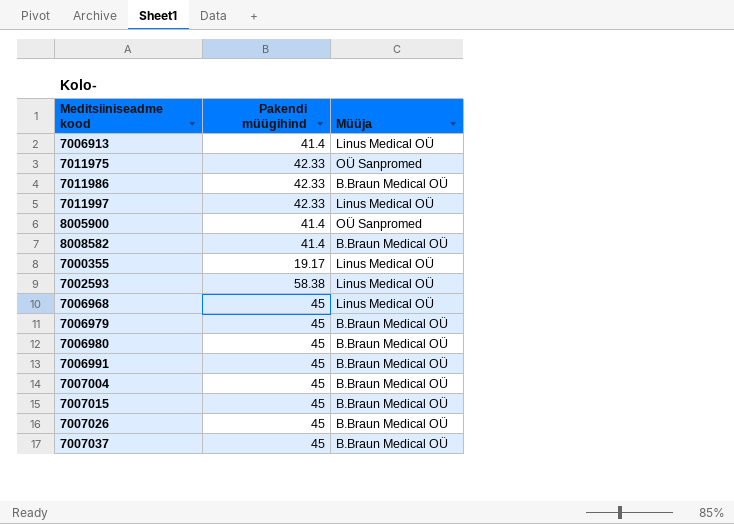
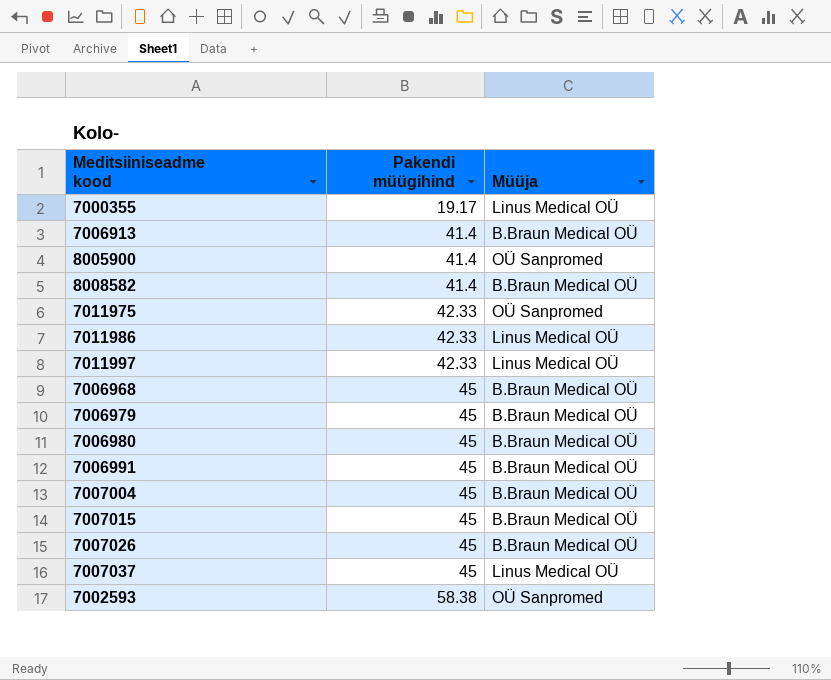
row order: none -> Pakendi müügihind ascending
7006913 | Müüja: Linus Medical OÜ -> B.Braun Medical OÜ
7011986 | Müüja: B.Braun Medical OÜ -> Linus Medical OÜ
7006968 | Müüja: Linus Medical OÜ -> B.Braun Medical OÜ
7007037 | Müüja: B.Braun Medical OÜ -> Linus Medical OÜ
7002593 | Müüja: Linus Medical OÜ -> OÜ Sanpromed

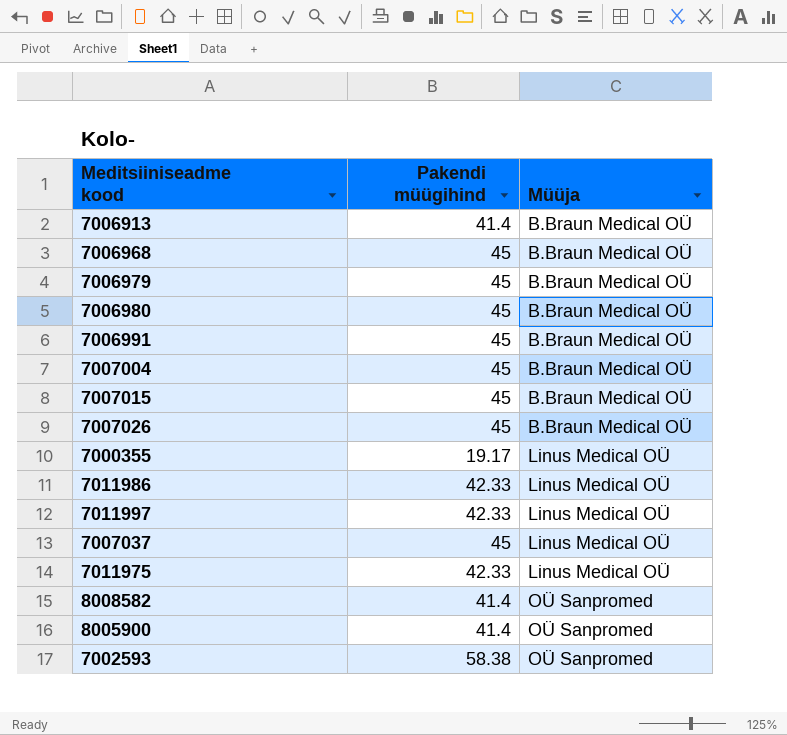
row order: Pakendi müügihind ascending -> Müüja ascending
7011975 | Müüja: OÜ Sanpromed -> Linus Medical OÜ
8008582 | Müüja: B.Braun Medical OÜ -> OÜ Sanpromed

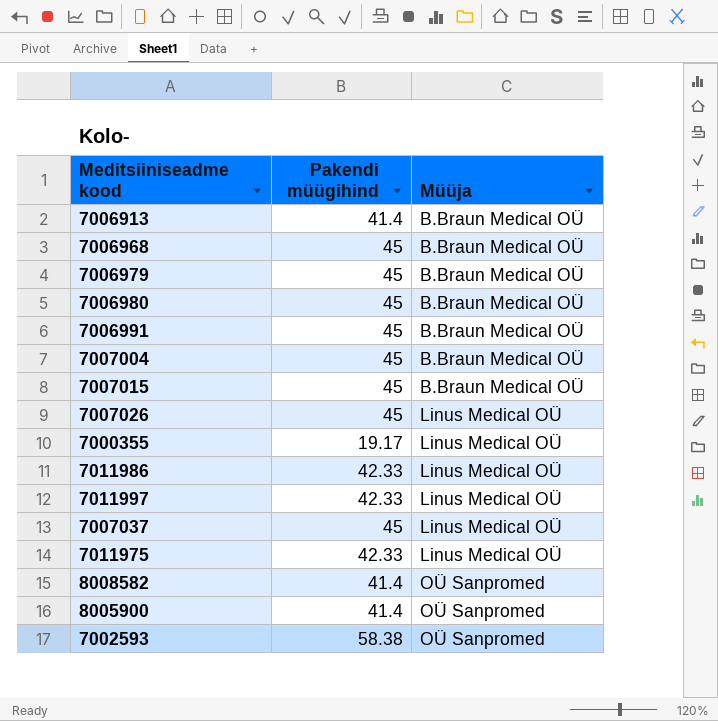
7007026 | Müüja: B.Braun Medical OÜ -> Linus Medical OÜ

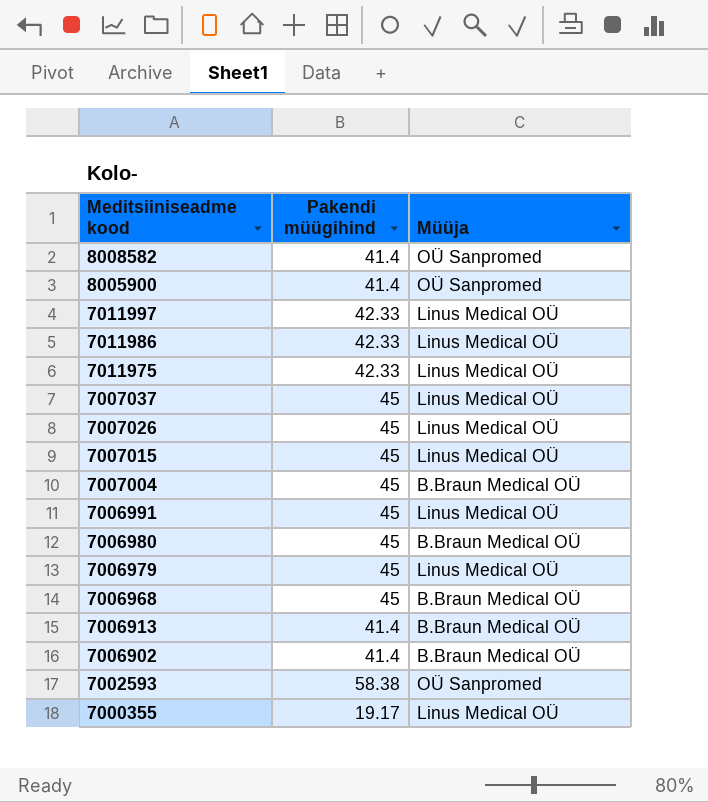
row order: Müüja ascending -> Meditsiiniseadme kood descending
7007015 | Müüja: B.Braun Medical OÜ -> Linus Medical OÜ
7006991 | Müüja: B.Braun Medical OÜ -> Linus Medical OÜ
7006979 | Müüja: B.Braun Medical OÜ -> Linus Medical OÜ
row 7006902: none -> 41.4 | B.Braun Medical OÜ

